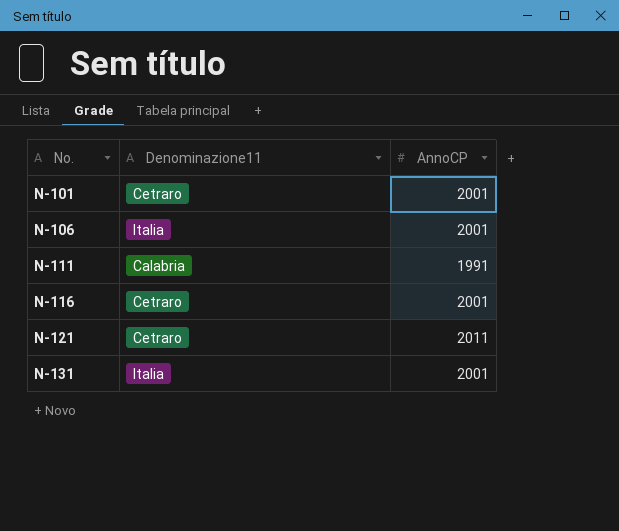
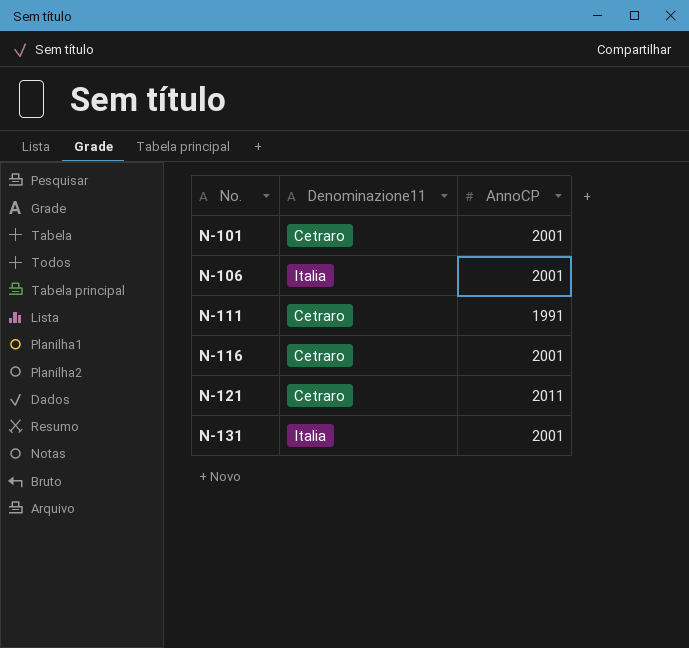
N-111 | Denominazione11: Calabria -> Cetraro

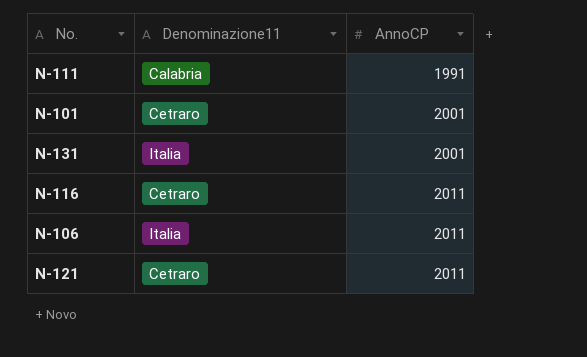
row order: No. ascending -> AnnoCP ascending
N-111 | Denominazione11: Cetraro -> Calabria
N-116 | AnnoCP: 2001 -> 2011
N-106 | AnnoCP: 2001 -> 2011

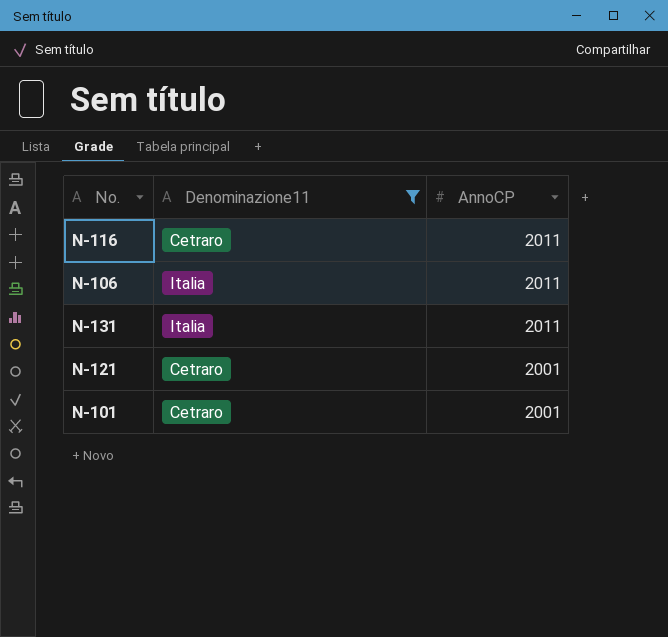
filter: none -> Denominazione11 != Calabria
row order: AnnoCP ascending -> AnnoCP descending
N-131 | AnnoCP: 2001 -> 2011
N-121 | AnnoCP: 2011 -> 2001

